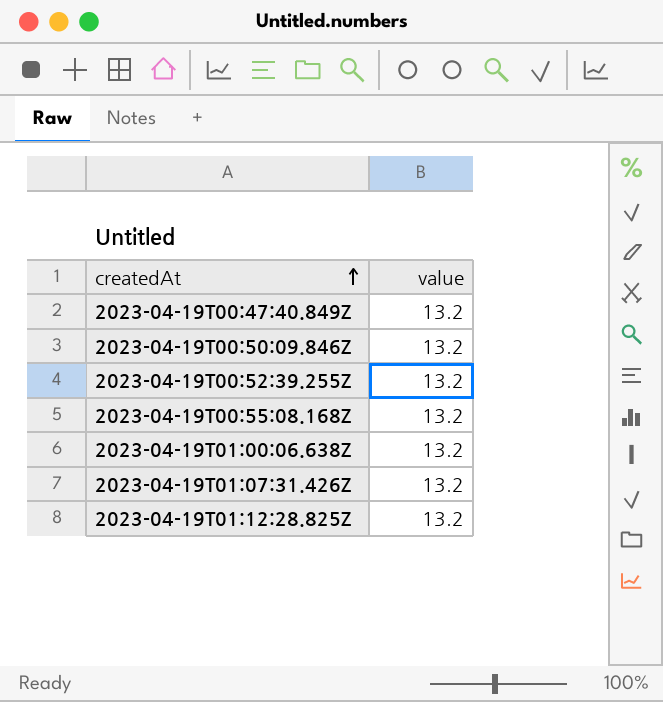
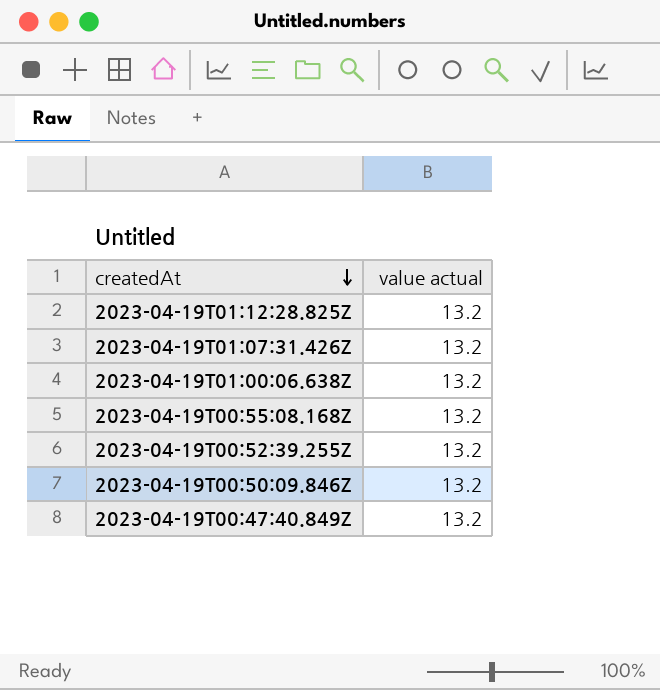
row order: createdAt ascending -> createdAt descending
column name: value -> value actual

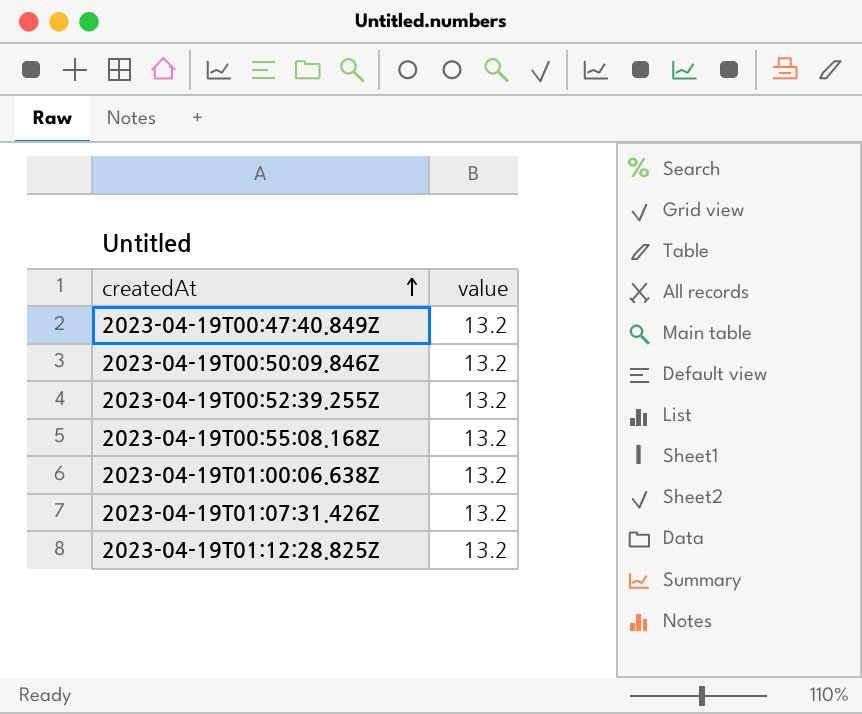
row order: createdAt descending -> createdAt ascending
column name: value actual -> value

